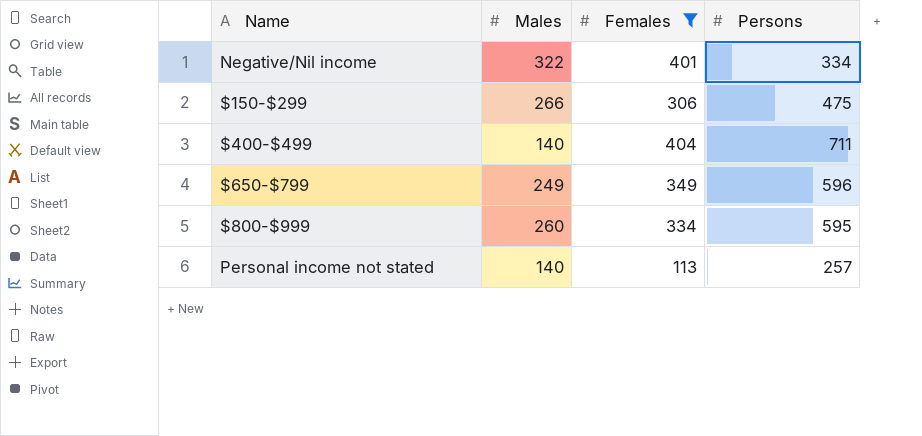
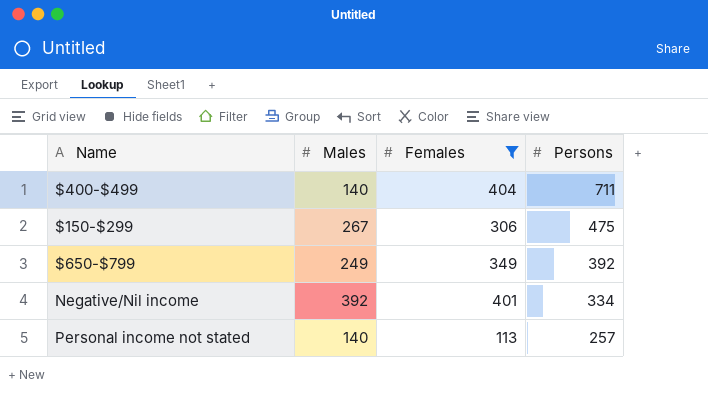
row order: none -> Persons descending
row $800-$999: 260 | 334 | 595 -> none
$150-$299 | Males: 266 -> 267
$650-$799 | Persons: 596 -> 392
Negative/Nil income | Males: 322 -> 392

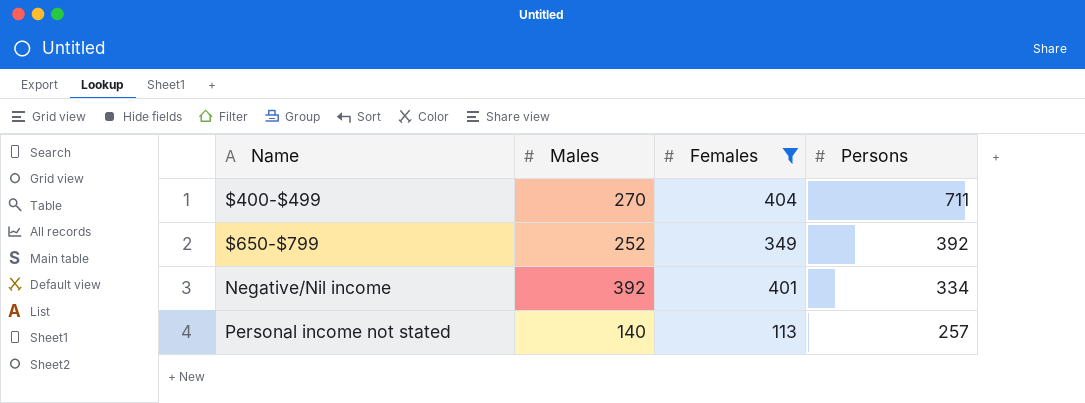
row $150-$299: 267 | 306 | 475 -> none
$400-$499 | Males: 140 -> 270
$650-$799 | Males: 249 -> 252

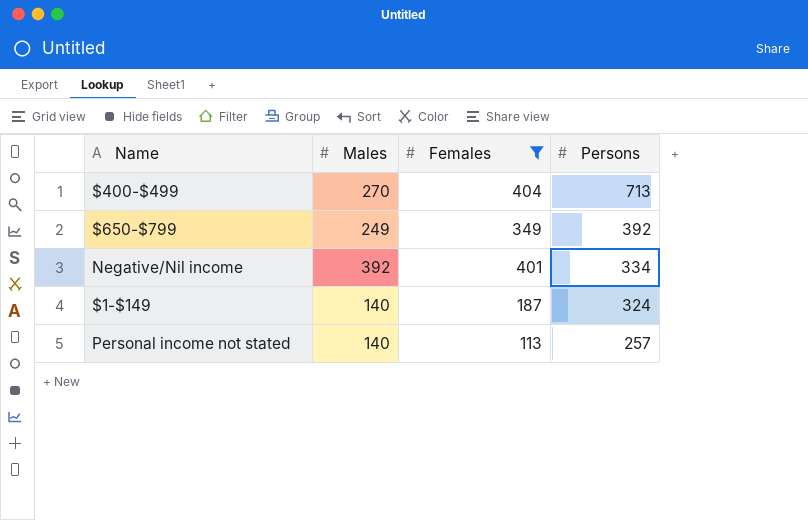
$400-$499 | Persons: 711 -> 713
$650-$799 | Males: 252 -> 249
row $1-$149: none -> 140 | 187 | 324

